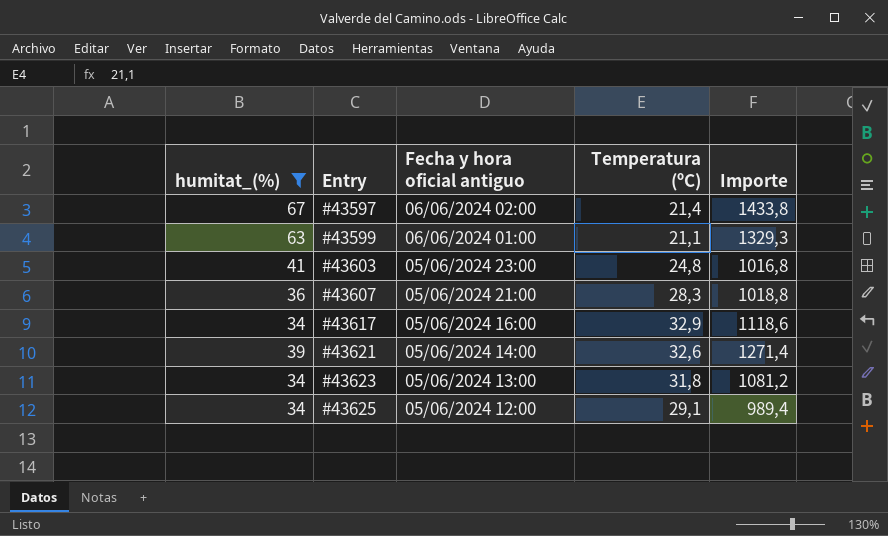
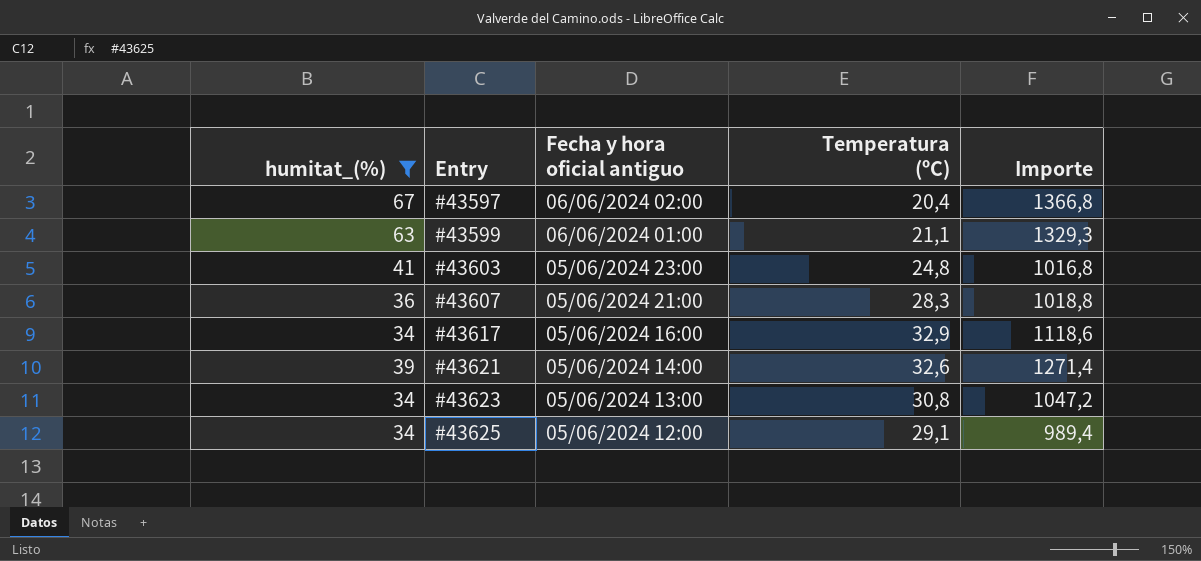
#43597 | Temperatura (ºC): 21,4 -> 20,4
#43597 | Importe: 1433,8 -> 1366,8
#43623 | Temperatura (ºC): 31,8 -> 30,8
#43623 | Importe: 1081,2 -> 1047,2

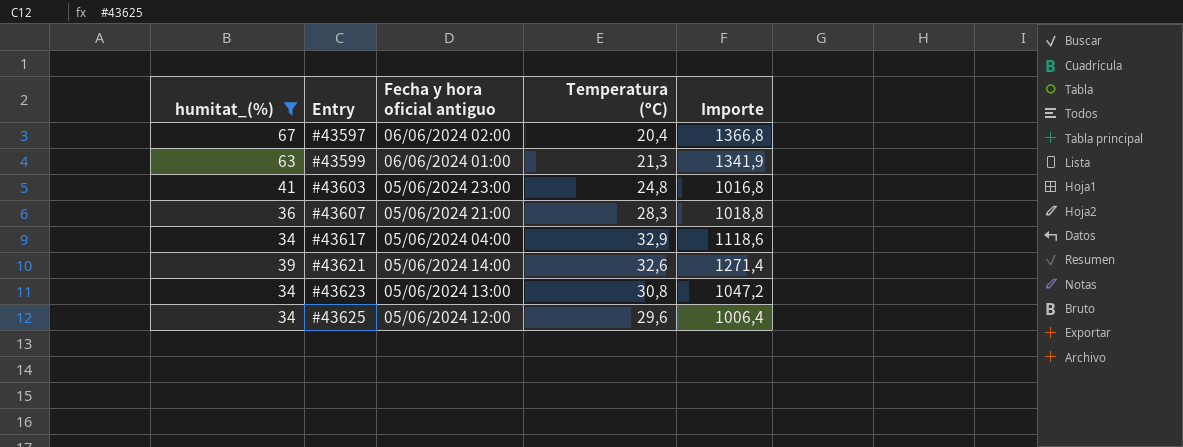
#43599 | Temperatura (ºC): 21,1 -> 21,3
#43599 | Importe: 1329,3 -> 1341,9
#43617 | Fecha y hora oficial antiguo: 05/06/2024 16:00 -> 05/06/2024 04:00
#43625 | Temperatura (ºC): 29,1 -> 29,6
#43625 | Importe: 989,4 -> 1006,4

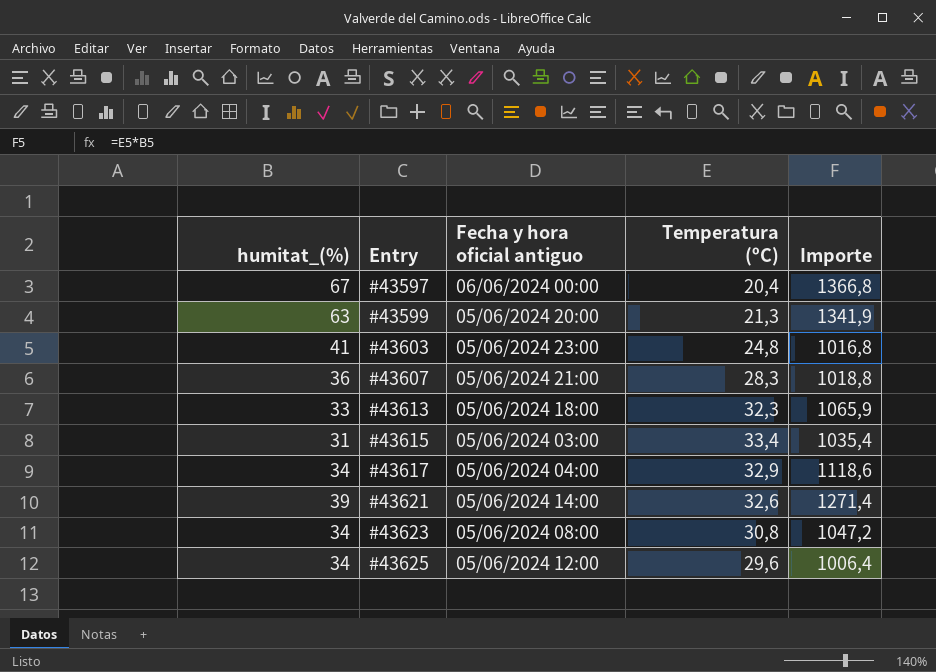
filter: humitat_(%) >= 34 -> none
#43597 | Fecha y hora oficial antiguo: 06/06/2024 02:00 -> 06/06/2024 00:00
#43599 | Fecha y hora oficial antiguo: 06/06/2024 01:00 -> 05/06/2024 20:00
#43623 | Fecha y hora oficial antiguo: 05/06/2024 13:00 -> 05/06/2024 08:00

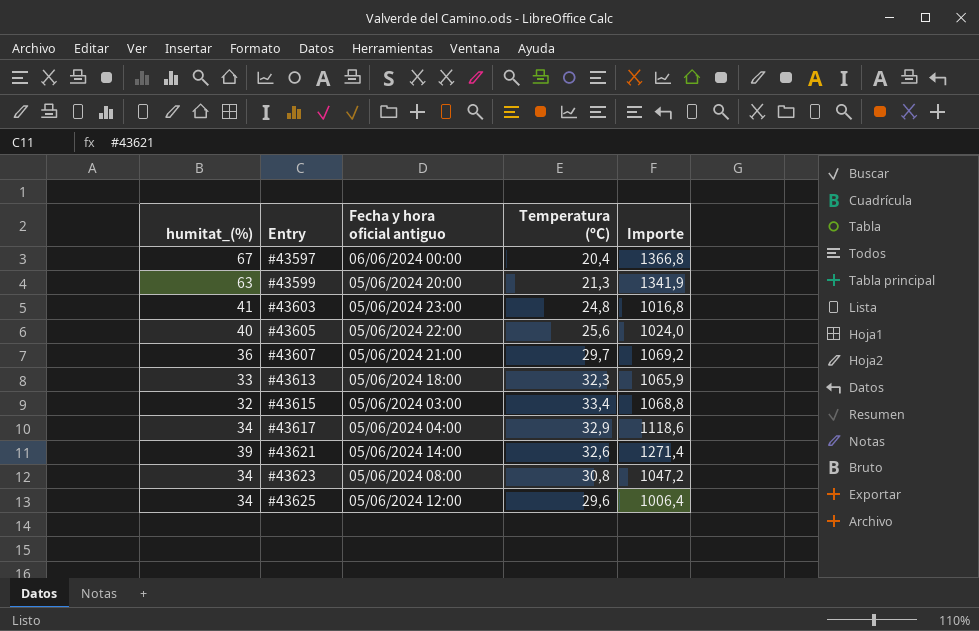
row #43605: none -> 40 | 05/06/2024 22:00 | 25,6 | 1024,0
#43607 | Temperatura (ºC): 28,3 -> 29,7
#43607 | Importe: 1018,8 -> 1069,2
#43615 | humitat_(%): 31 -> 32
#43615 | Importe: 1035,4 -> 1068,8

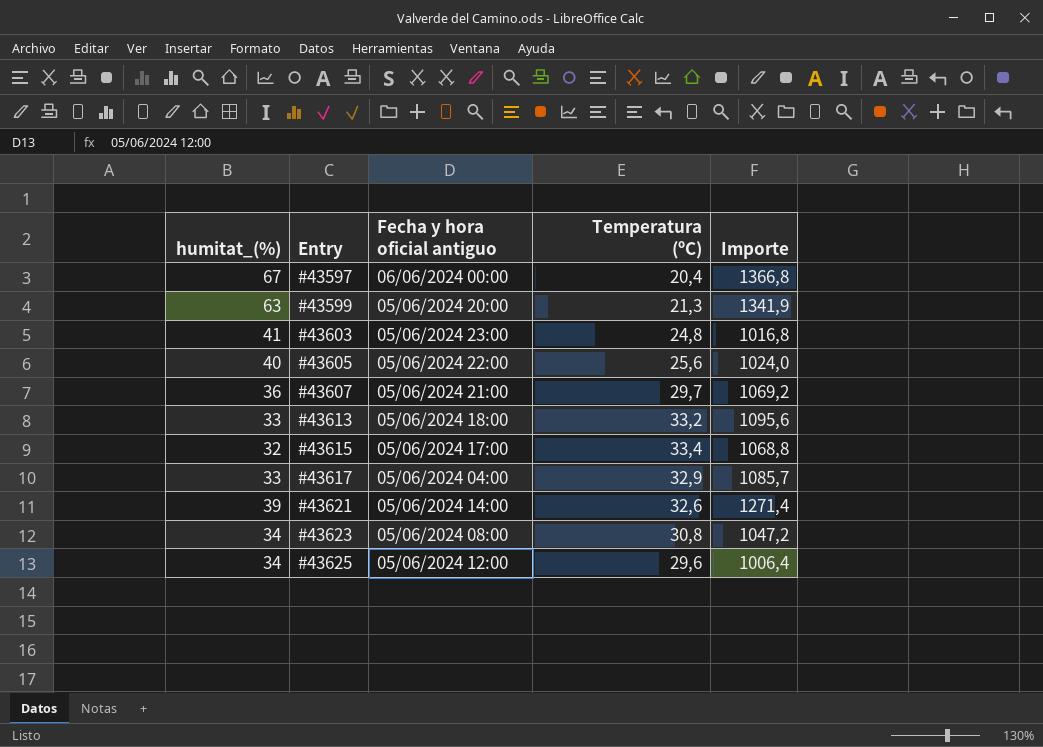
#43613 | Temperatura (ºC): 32,3 -> 33,2
#43613 | Importe: 1065,9 -> 1095,6
#43615 | Fecha y hora oficial antiguo: 05/06/2024 03:00 -> 05/06/2024 17:00
#43617 | humitat_(%): 34 -> 33
#43617 | Importe: 1118,6 -> 1085,7

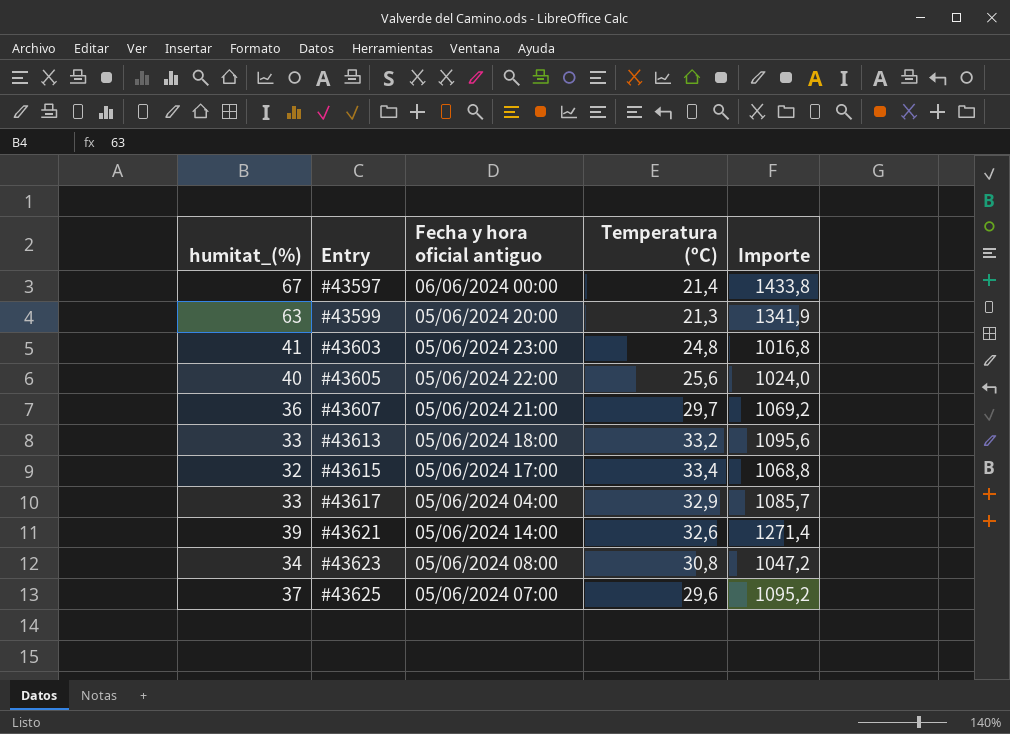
#43597 | Temperatura (ºC): 20,4 -> 21,4
#43597 | Importe: 1366,8 -> 1433,8
#43625 | humitat_(%): 34 -> 37
#43625 | Fecha y hora oficial antiguo: 05/06/2024 12:00 -> 05/06/2024 07:00
#43625 | Importe: 1006,4 -> 1095,2

